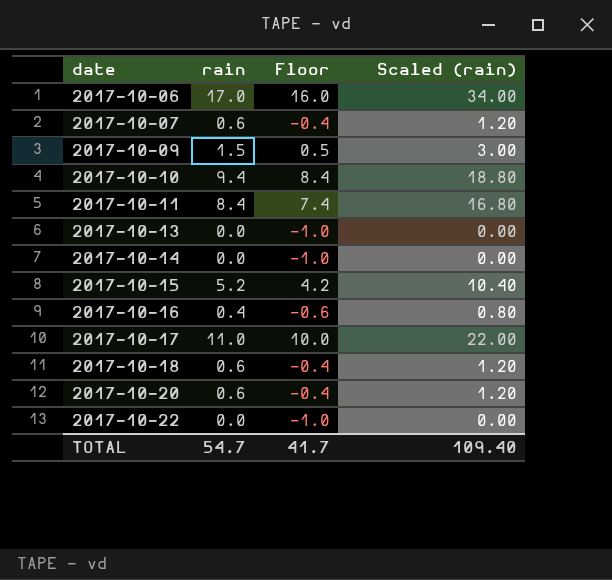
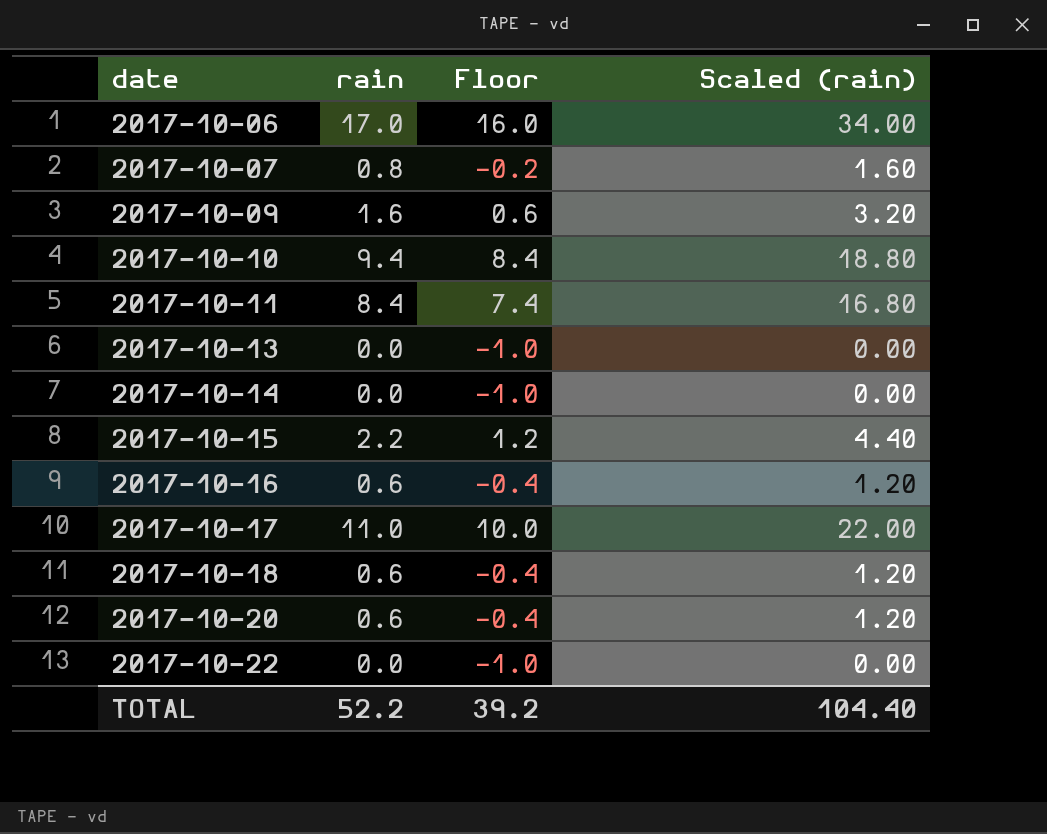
2017-10-07 | rain: 0.6 -> 0.8
2017-10-07 | Floor: -0.4 -> -0.2
2017-10-07 | Scaled (rain): 1.20 -> 1.60
2017-10-09 | rain: 1.5 -> 1.6
2017-10-09 | Floor: 0.5 -> 0.6
2017-10-09 | Scaled (rain): 3.00 -> 3.20
2017-10-15 | rain: 5.2 -> 2.2
2017-10-15 | Floor: 4.2 -> 1.2
2017-10-15 | Scaled (rain): 10.40 -> 4.40
2017-10-16 | rain: 0.4 -> 0.6
2017-10-16 | Floor: -0.6 -> -0.4
2017-10-16 | Scaled (rain): 0.80 -> 1.20
TOTAL | rain: 54.7 -> 52.2
TOTAL | Floor: 41.7 -> 39.2
TOTAL | Scaled (rain): 109.40 -> 104.40

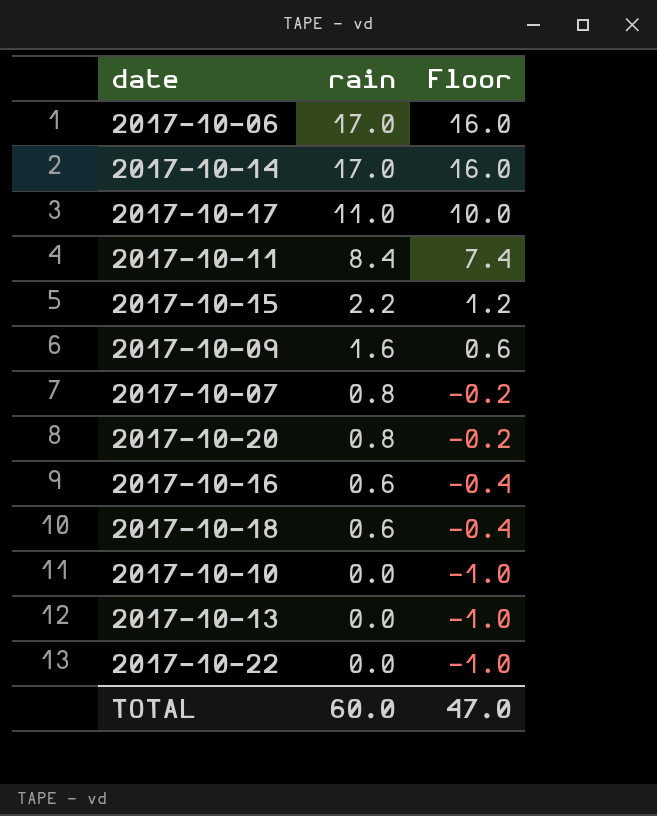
row order: date ascending -> rain descending
column Scaled (rain) | formula: [rain] * 2 -> none
2017-10-14 | rain: 0.0 -> 17.0
2017-10-14 | Floor: -1.0 -> 16.0
2017-10-20 | rain: 0.6 -> 0.8
2017-10-20 | Floor: -0.4 -> -0.2
2017-10-10 | rain: 9.4 -> 0.0
2017-10-10 | Floor: 8.4 -> -1.0
TOTAL | rain: 52.2 -> 60.0
TOTAL | Floor: 39.2 -> 47.0

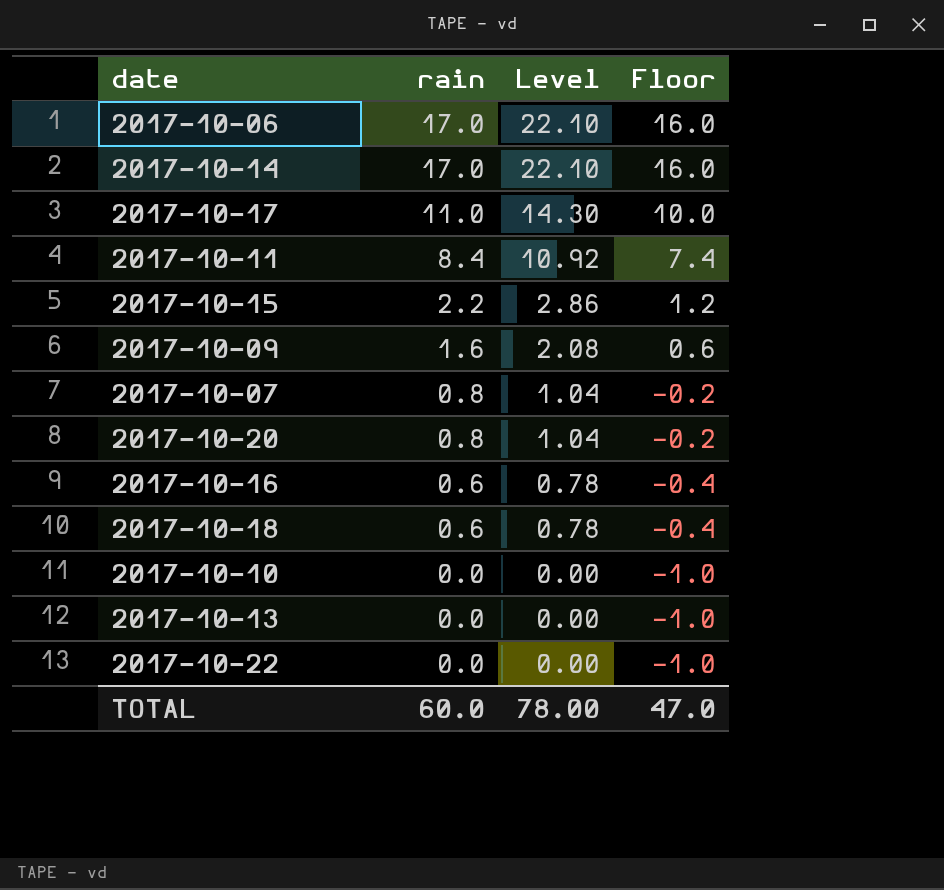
column Level | formula: none -> [rain] * 1.3

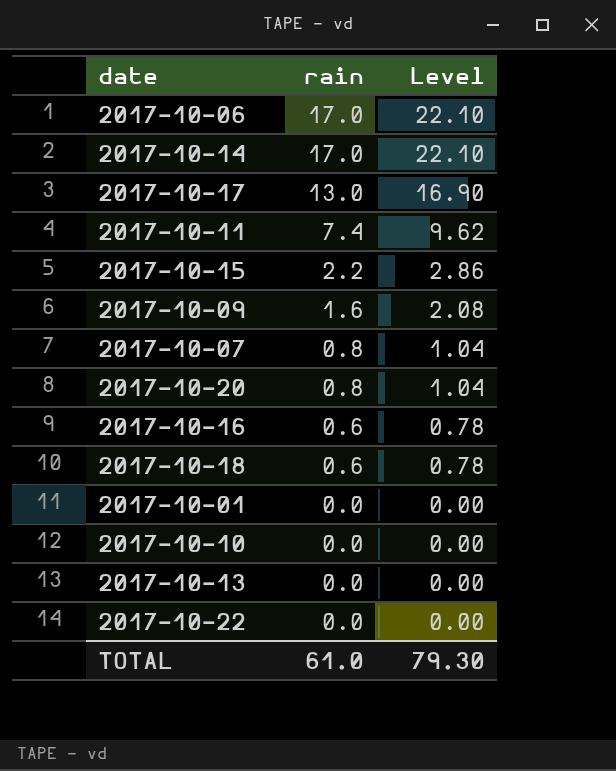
column Floor | formula: [rain] - 1 -> none
2017-10-17 | rain: 11.0 -> 13.0
2017-10-17 | Level: 14.30 -> 16.90
2017-10-11 | rain: 8.4 -> 7.4
2017-10-11 | Level: 10.92 -> 9.62
row 2017-10-01: none -> 0.0 | 0.00
TOTAL | rain: 60.0 -> 61.0
TOTAL | Level: 78.00 -> 79.30

